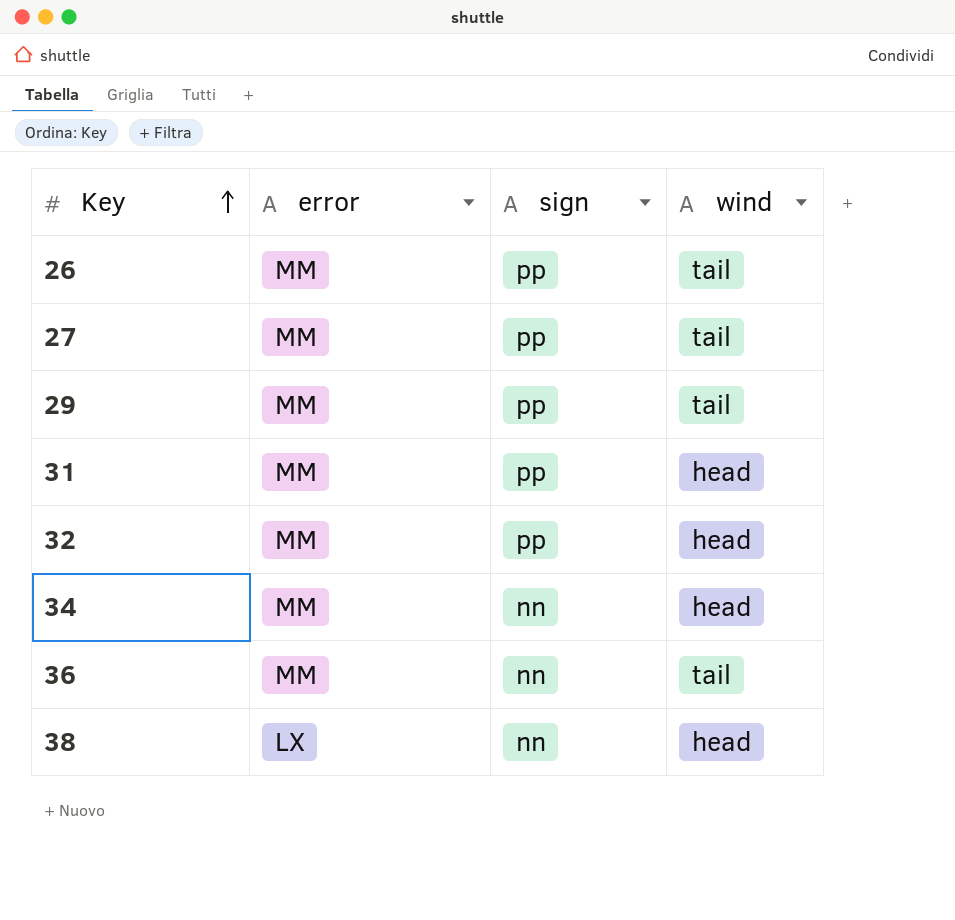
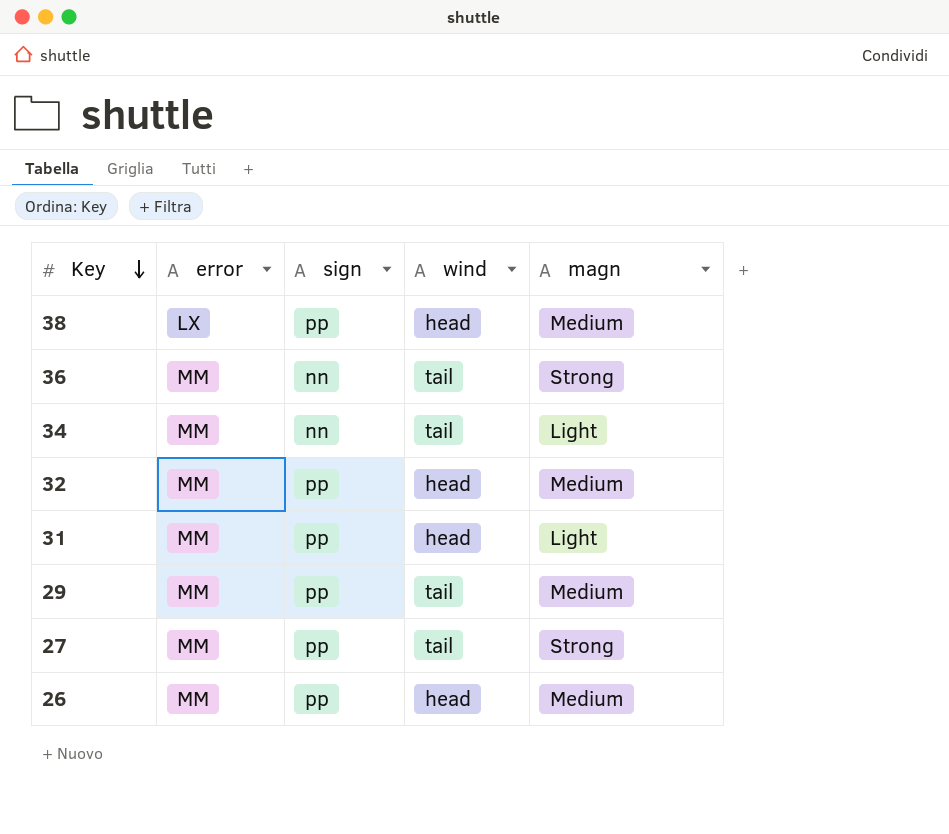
row order: Key ascending -> Key descending
column magn | position: none -> 5
38 | sign: nn -> pp
34 | wind: head -> tail
26 | wind: tail -> head

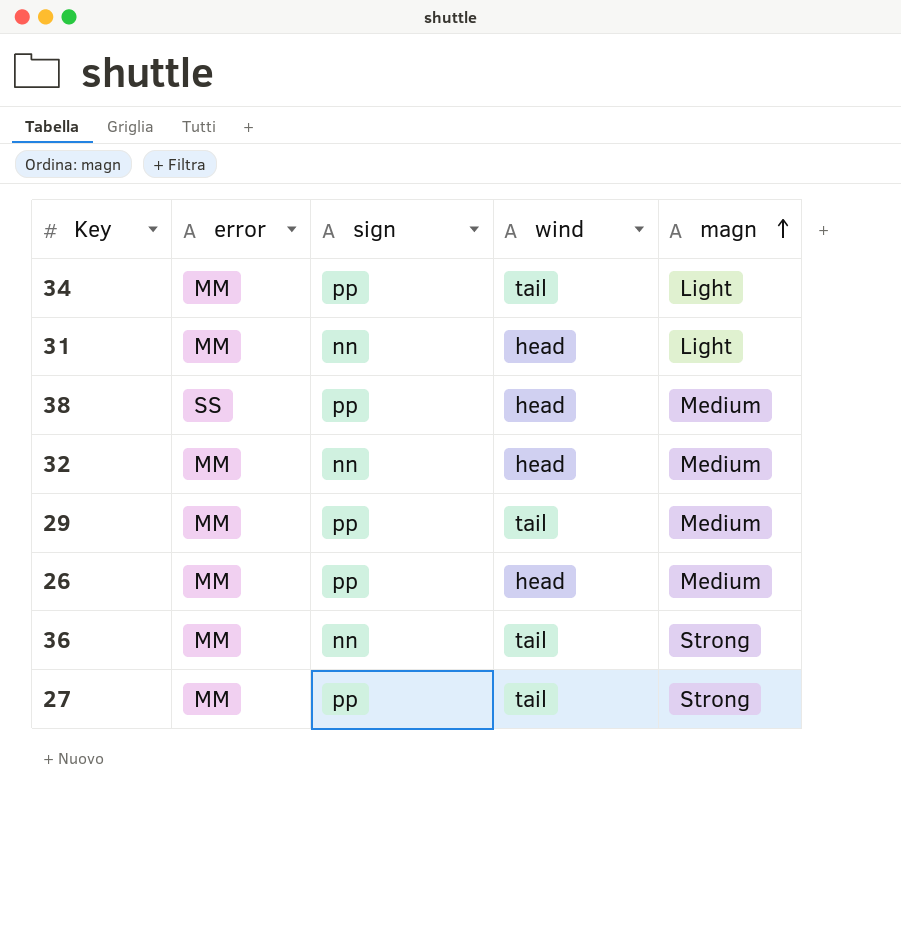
row order: Key descending -> magn ascending
34 | sign: nn -> pp
31 | sign: pp -> nn
38 | error: LX -> SS
32 | sign: pp -> nn

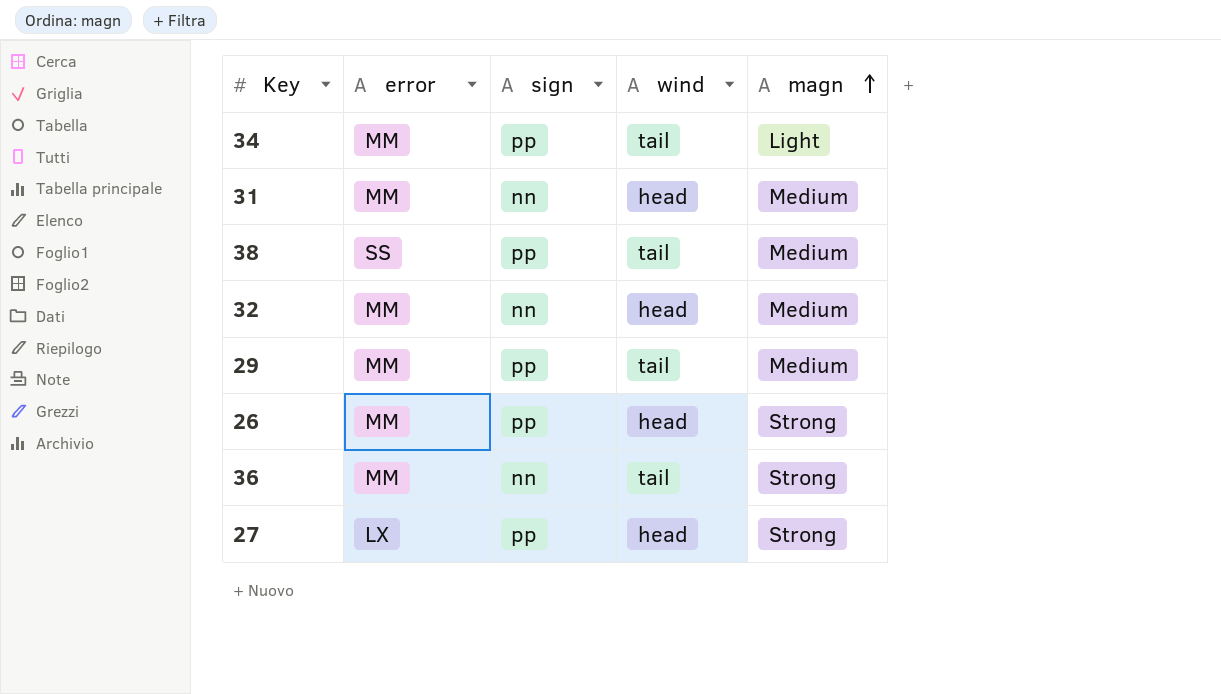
31 | magn: Light -> Medium
38 | wind: head -> tail
26 | magn: Medium -> Strong
27 | error: MM -> LX
27 | wind: tail -> head

